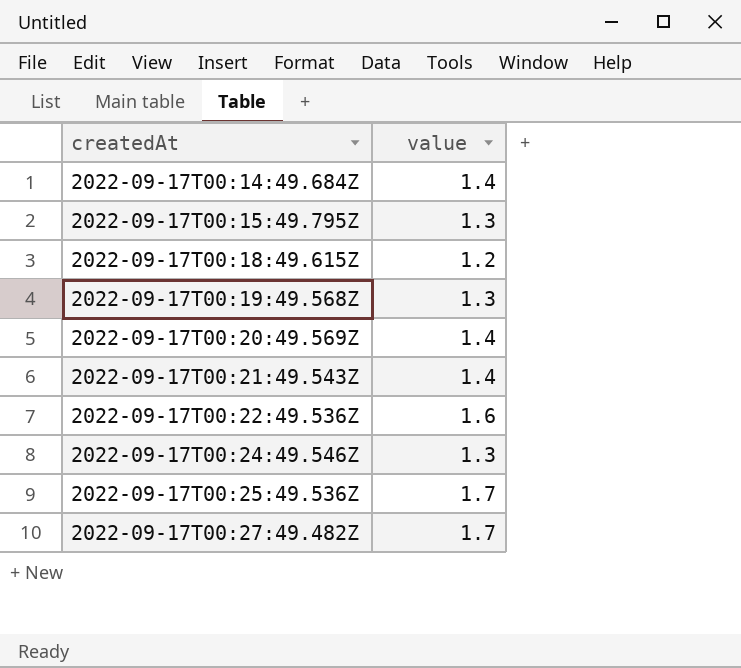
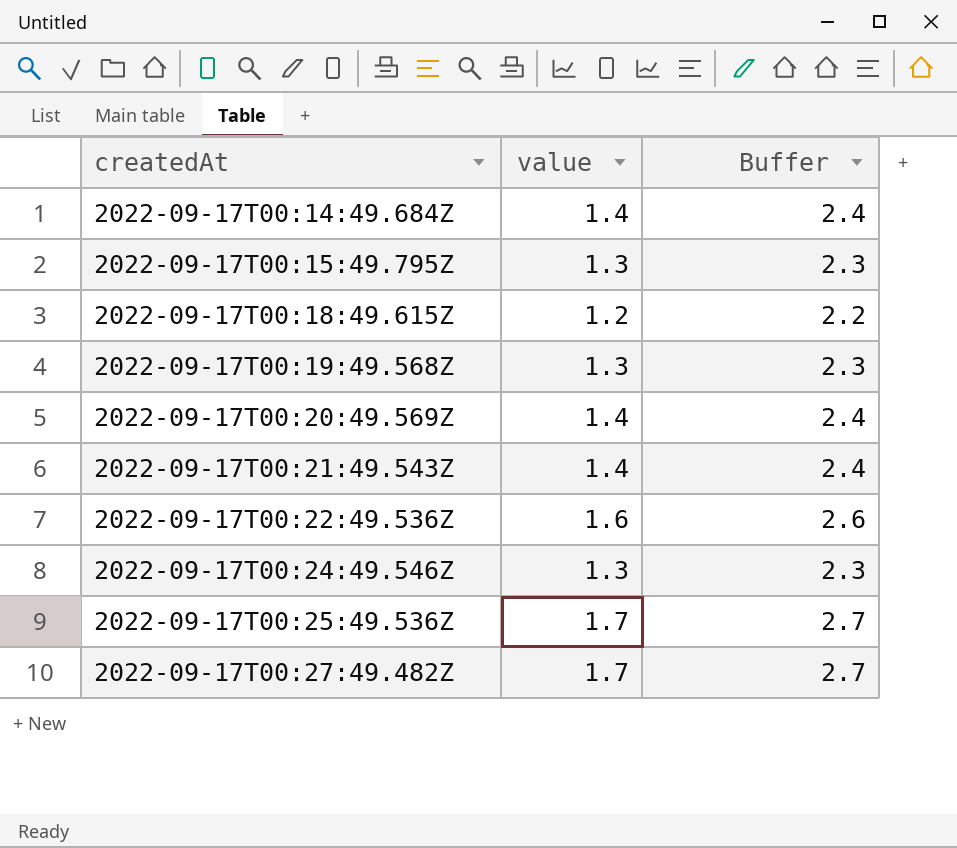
column Buffer | formula: none -> [value] + 1

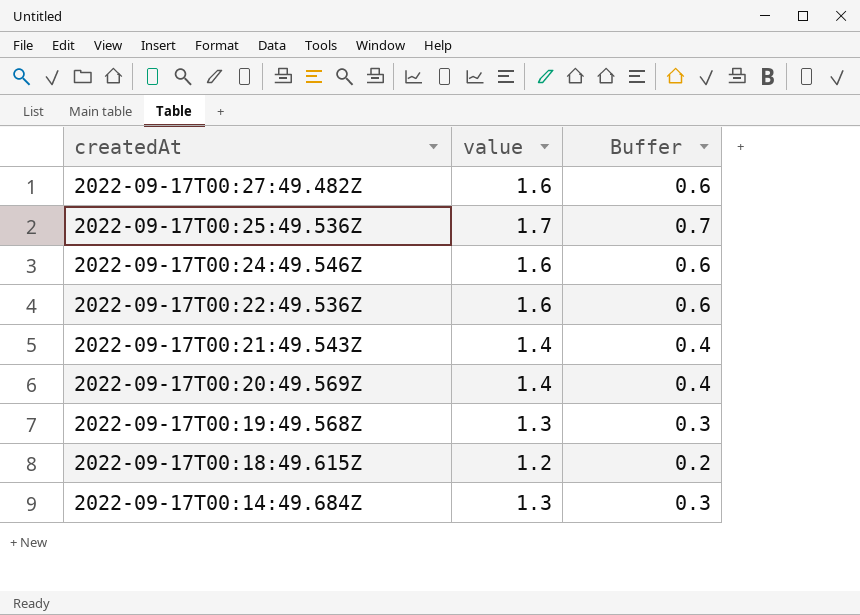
row order: createdAt ascending -> createdAt descending
column Buffer | formula: [value] + 1 -> [value] - 1
row 2022-09-17T00:15:49.795Z: 1.3 | 2.3 -> none
2022-09-17T00:27:49.482Z | value: 1.7 -> 1.6
2022-09-17T00:24:49.546Z | value: 1.3 -> 1.6
2022-09-17T00:14:49.684Z | value: 1.4 -> 1.3

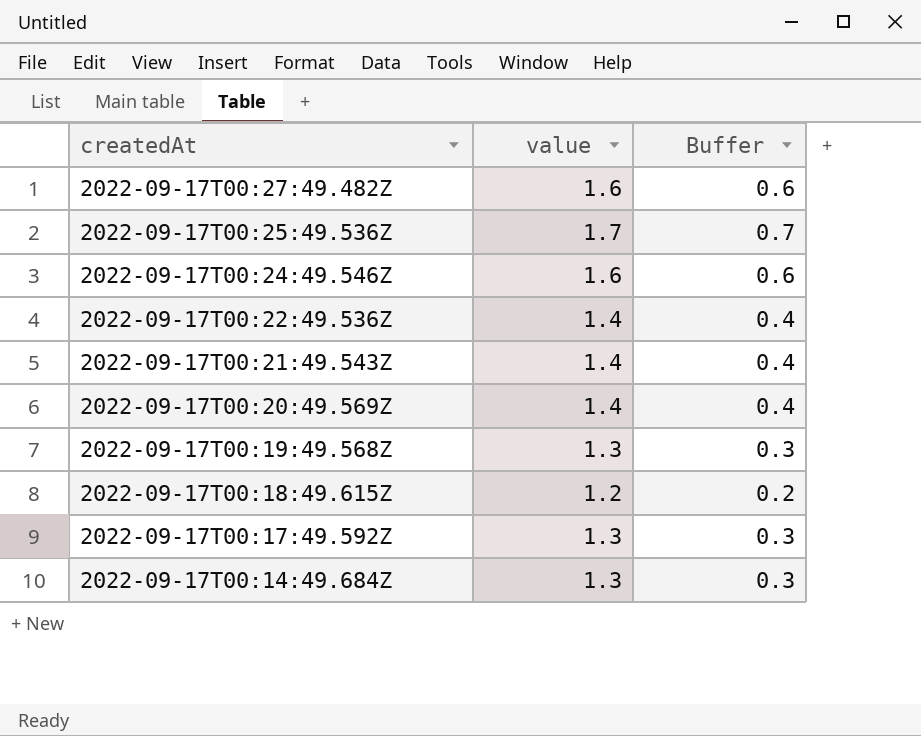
2022-09-17T00:22:49.536Z | value: 1.6 -> 1.4
2022-09-17T00:22:49.536Z | Buffer: 0.6 -> 0.4
row 2022-09-17T00:17:49.592Z: none -> 1.3 | 0.3

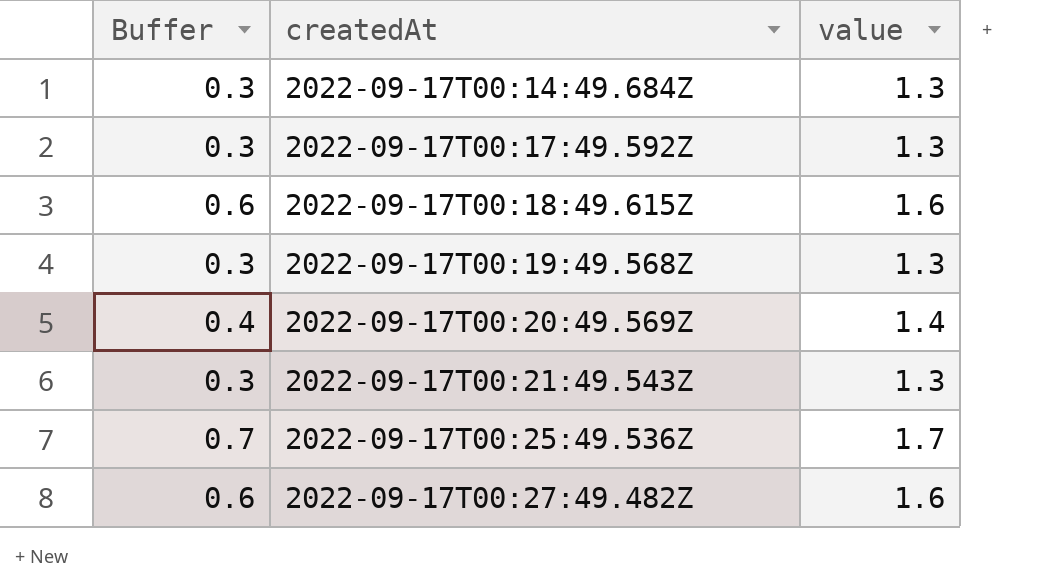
row order: createdAt descending -> createdAt ascending
column Buffer | position: 3 -> 1
row 2022-09-17T00:24:49.546Z: 1.6 | 0.6 -> none
row 2022-09-17T00:22:49.536Z: 1.4 | 0.4 -> none
2022-09-17T00:18:49.615Z | Buffer: 0.2 -> 0.6
2022-09-17T00:18:49.615Z | value: 1.2 -> 1.6
2022-09-17T00:21:49.543Z | Buffer: 0.4 -> 0.3
2022-09-17T00:21:49.543Z | value: 1.4 -> 1.3

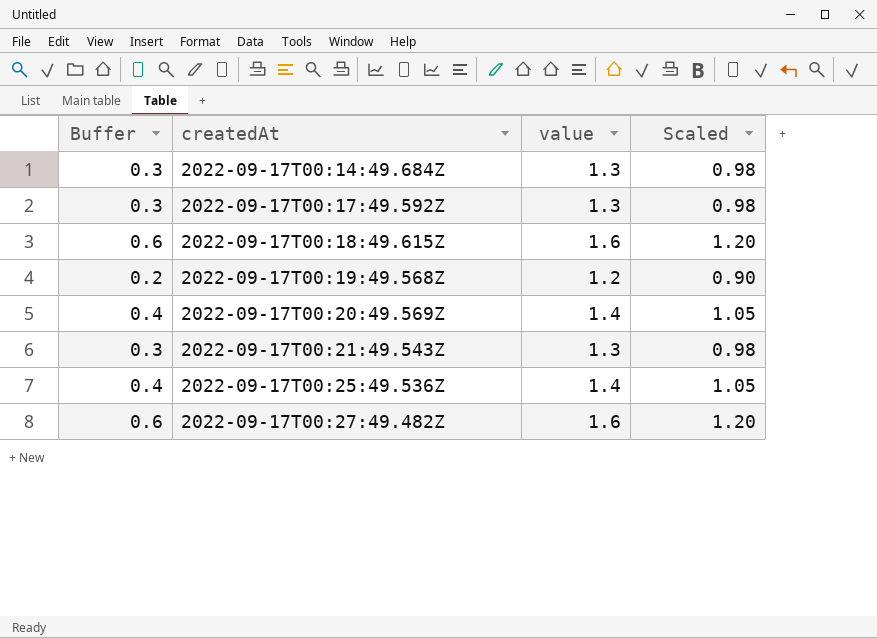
column Scaled | formula: none -> [value] * 0.75
2022-09-17T00:19:49.568Z | Buffer: 0.3 -> 0.2
2022-09-17T00:19:49.568Z | value: 1.3 -> 1.2
2022-09-17T00:25:49.536Z | Buffer: 0.7 -> 0.4
2022-09-17T00:25:49.536Z | value: 1.7 -> 1.4

